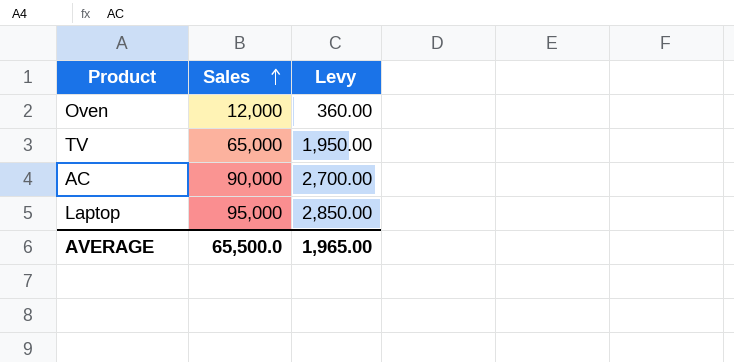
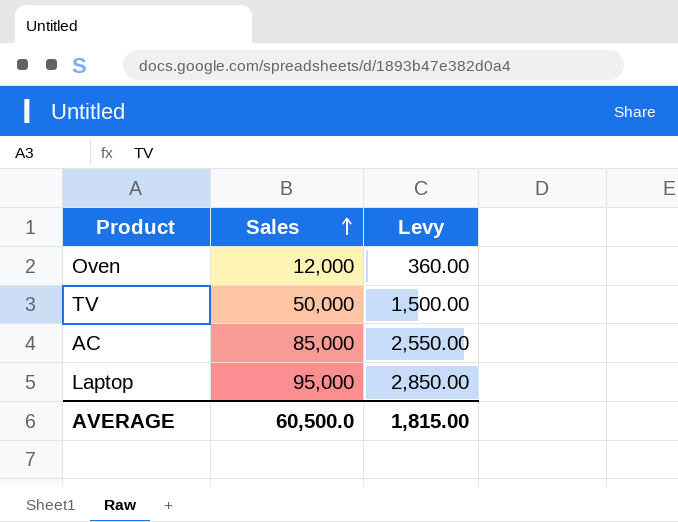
TV | Sales: 65,000 -> 50,000
TV | Levy: 1,950.00 -> 1,500.00
AC | Sales: 90,000 -> 85,000
AC | Levy: 2,700.00 -> 2,550.00
AVERAGE | Sales: 65,500.0 -> 60,500.0
AVERAGE | Levy: 1,965.00 -> 1,815.00

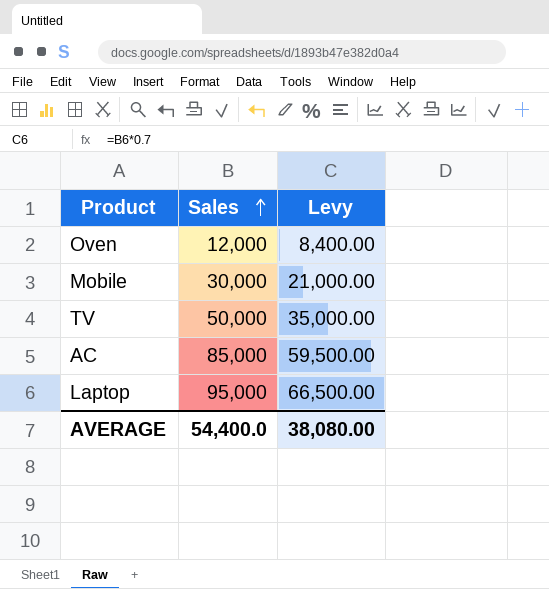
column Levy | formula: [Sales] * 0.03 -> [Sales] * 0.7
row Mobile: none -> 30,000 | 21,000.00
AVERAGE | Sales: 60,500.0 -> 54,400.0
AVERAGE | Levy: 1,815.00 -> 38,080.00

